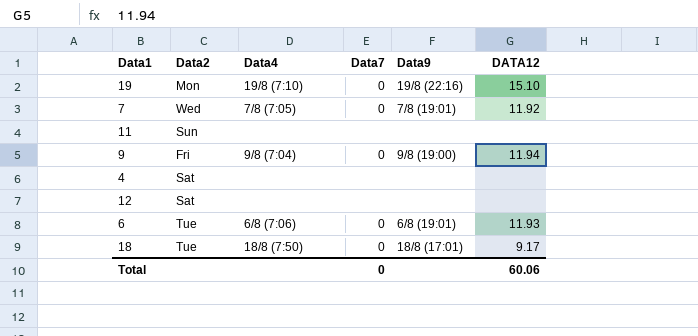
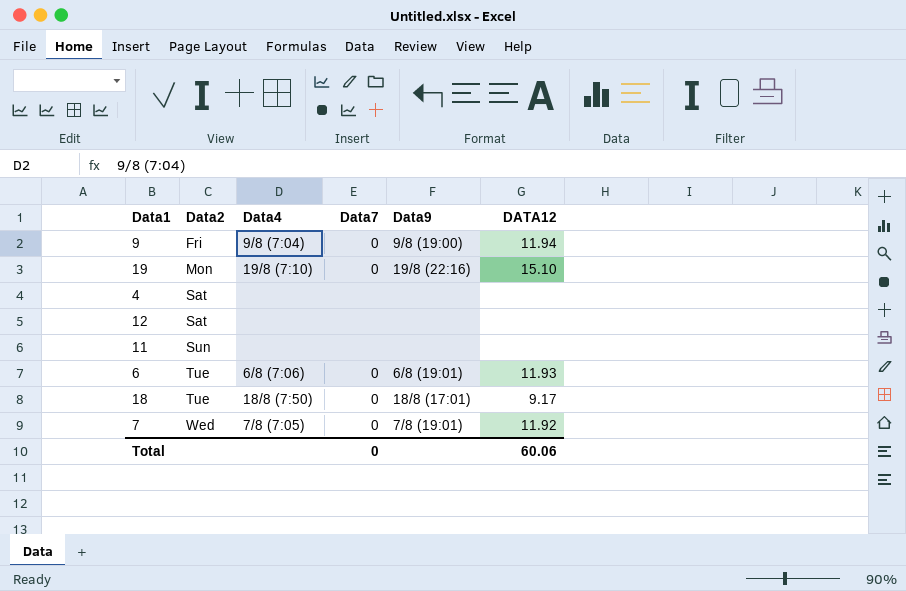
row order: none -> Data2 ascending

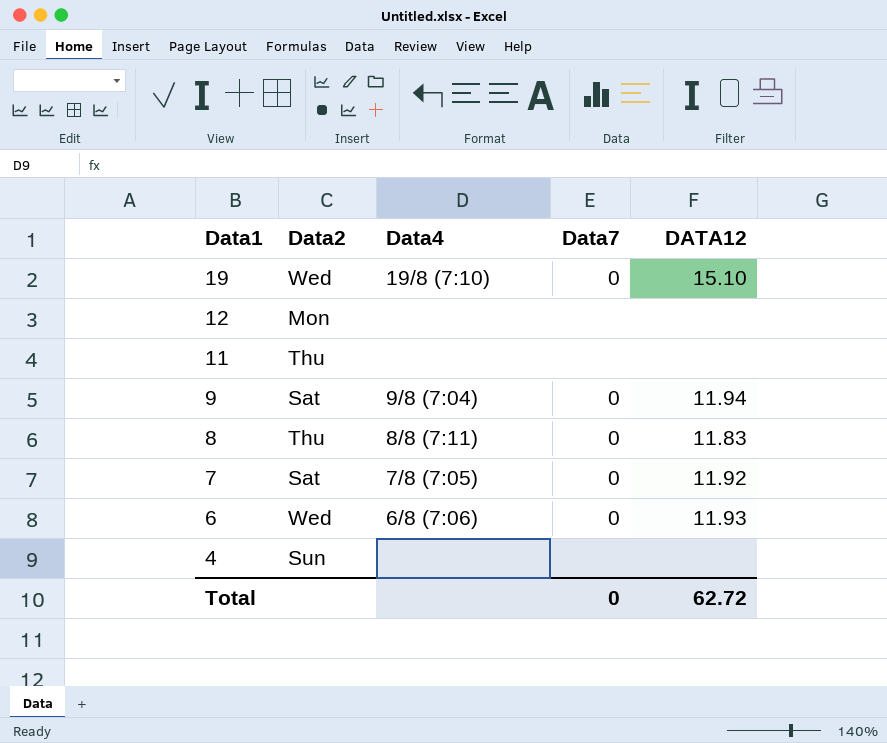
row order: Data2 ascending -> Data1 descending
column Data9 | position: 5 -> none
row 18: Tue | 18/8 (7:50) | 0 | 18/8 (17:01) | 9.17 -> none
19 | Data2: Mon -> Wed
12 | Data2: Sat -> Mon
11 | Data2: Sun -> Thu
9 | Data2: Fri -> Sat
row 8: none -> Thu | 8/8 (7:11) | 0 | 11.83
7 | Data2: Wed -> Sat
6 | Data2: Tue -> Wed
4 | Data2: Sat -> Sun
Total | DATA12: 60.06 -> 62.72

